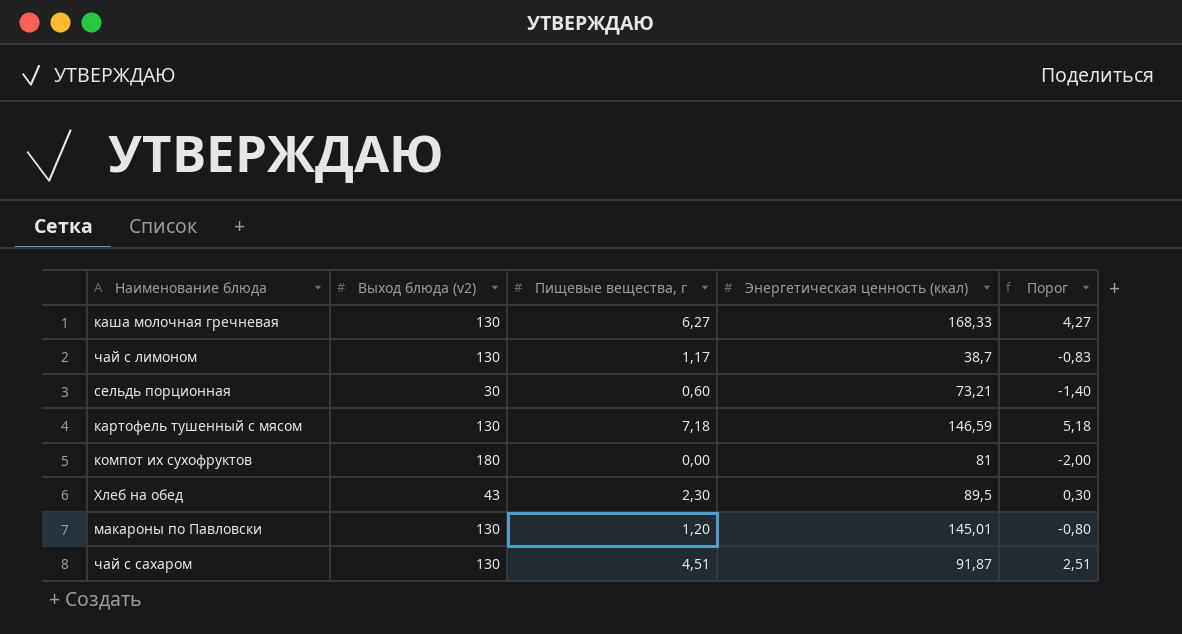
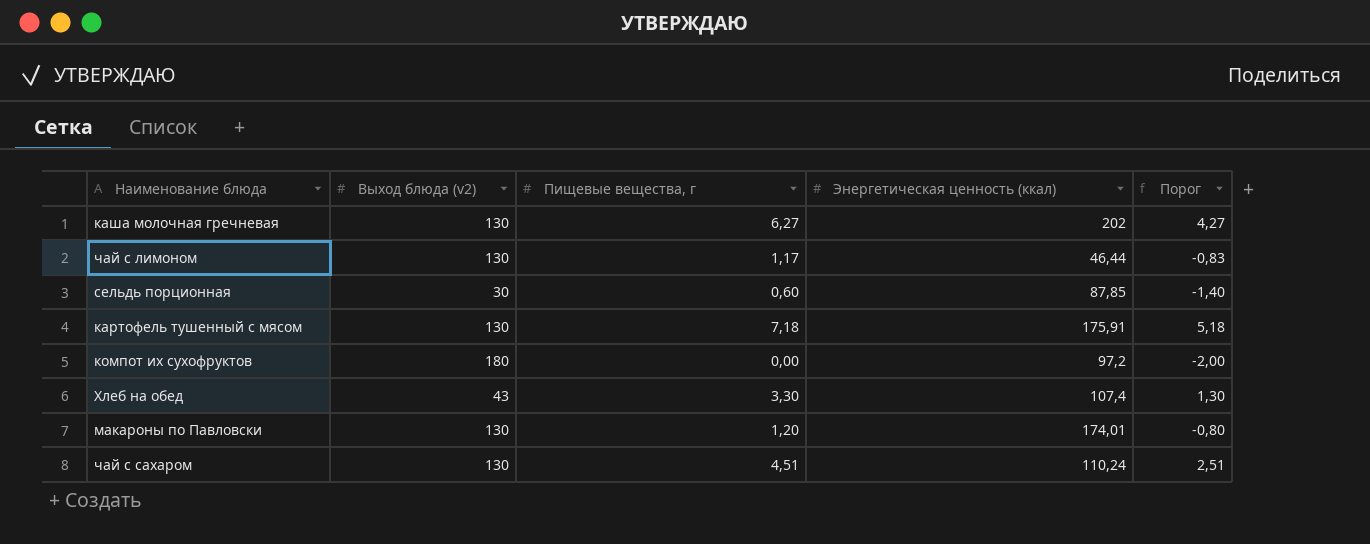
каша молочная гречневая | Энергетическая ценность (ккал): 168,33 -> 202
чай с лимоном | Энергетическая ценность (ккал): 38,7 -> 46,44
сельдь порционная | Энергетическая ценность (ккал): 73,21 -> 87,85
картофель тушенный с мясом | Энергетическая ценность (ккал): 146,59 -> 175,91
компот их сухофруктов | Энергетическая ценность (ккал): 81 -> 97,2
Хлеб на обед | Пищевые вещества, г: 2,30 -> 3,30
Хлеб на обед | Энергетическая ценность (ккал): 89,5 -> 107,4
Хлеб на обед | Порог: 0,30 -> 1,30
макароны по Павловски | Энергетическая ценность (ккал): 145,01 -> 174,01
чай с сахаром | Энергетическая ценность (ккал): 91,87 -> 110,24

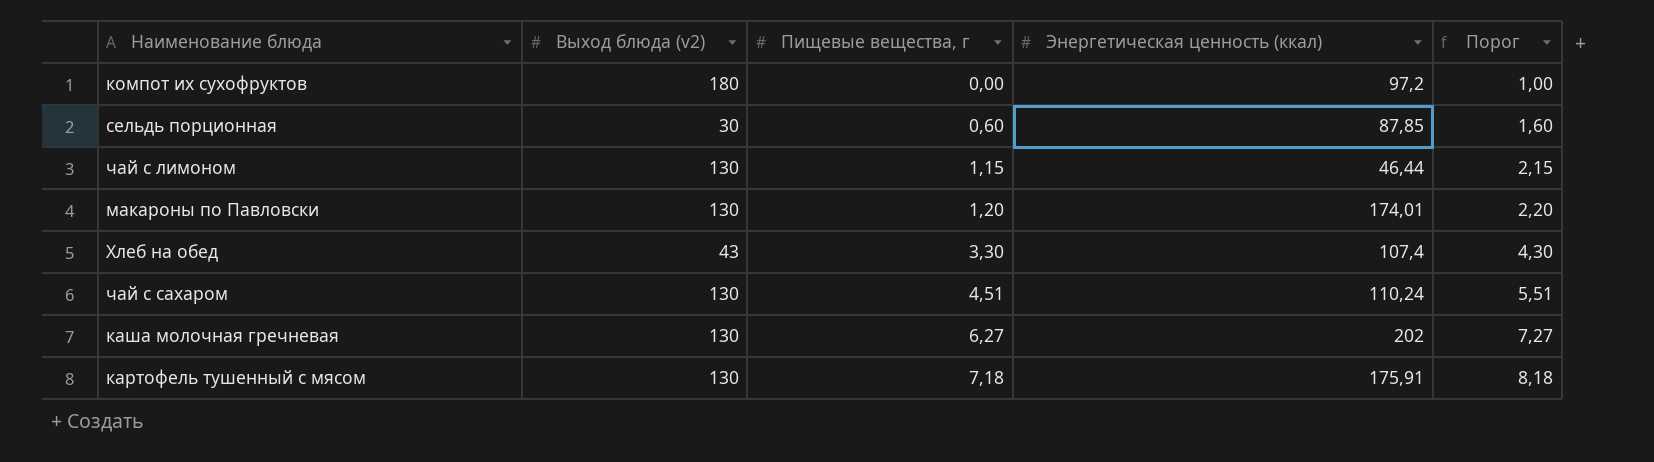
row order: none -> Пищевые вещества, г ascending
column Порог | formula: [Пищевые вещества, г] - 2 -> [Пищевые вещества, г] + 1
чай с лимоном | Пищевые вещества, г: 1,17 -> 1,15

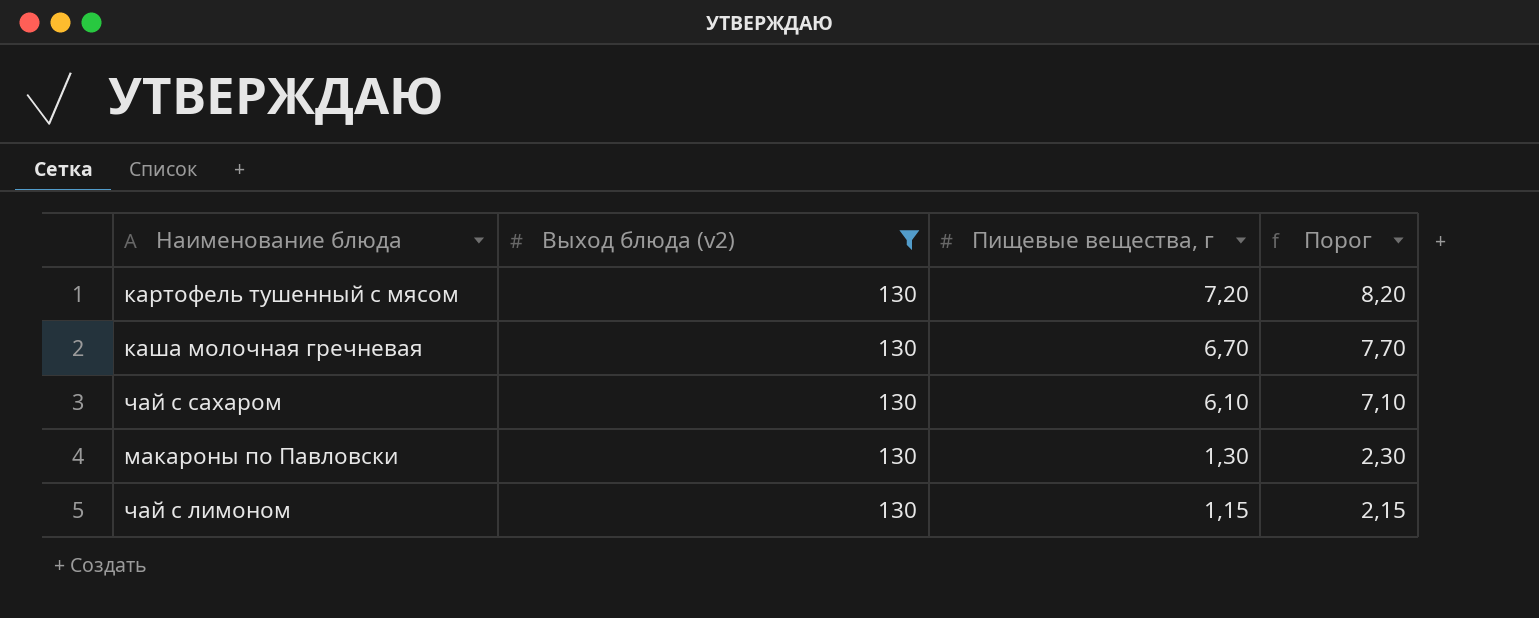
filter: none -> Выход блюда (v2) = 130
row order: Пищевые вещества, г ascending -> Пищевые вещества, г descending
column Энергетическая ценность (ккал) | position: 4 -> none
картофель тушенный с мясом | Пищевые вещества, г: 7,18 -> 7,20
картофель тушенный с мясом | Порог: 8,18 -> 8,20
каша молочная гречневая | Пищевые вещества, г: 6,27 -> 6,70
каша молочная гречневая | Порог: 7,27 -> 7,70
чай с сахаром | Пищевые вещества, г: 4,51 -> 6,10
чай с сахаром | Порог: 5,51 -> 7,10
макароны по Павловски | Пищевые вещества, г: 1,20 -> 1,30
макароны по Павловски | Порог: 2,20 -> 2,30

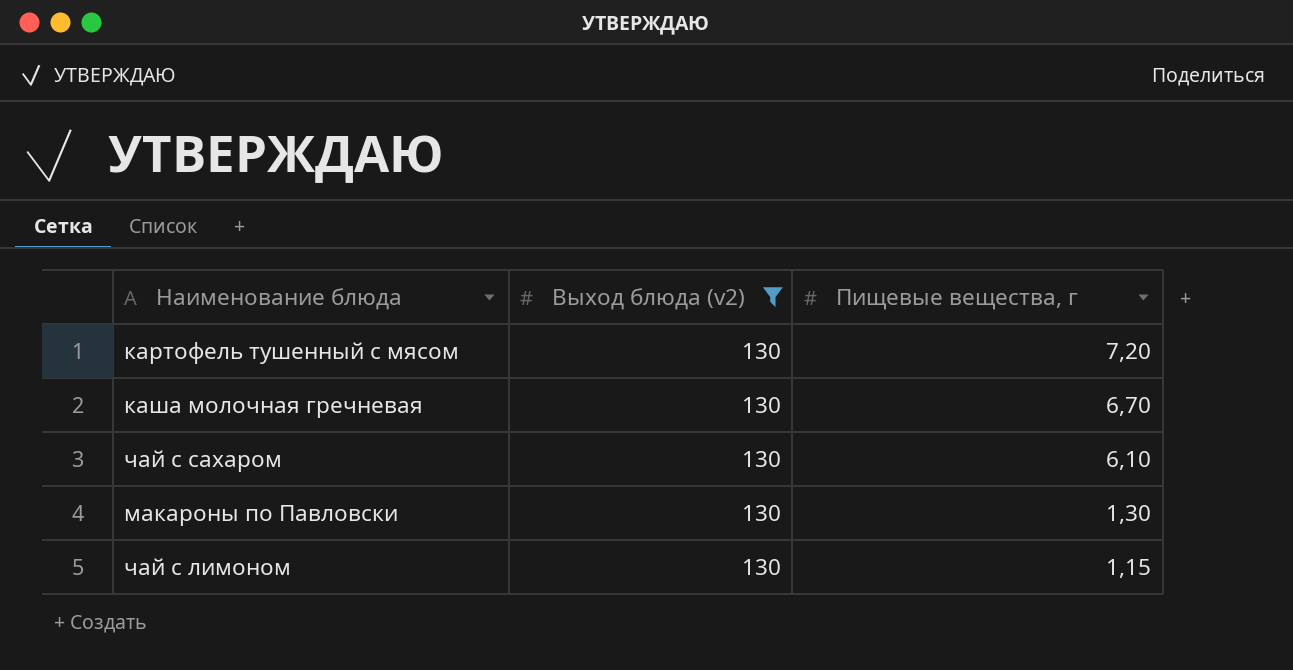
column Порог | formula: [Пищевые вещества, г] + 1 -> none

